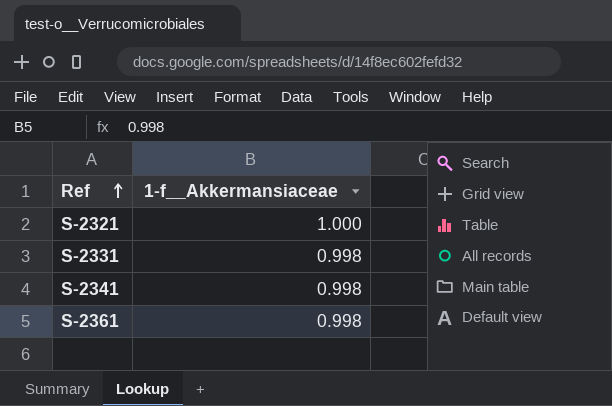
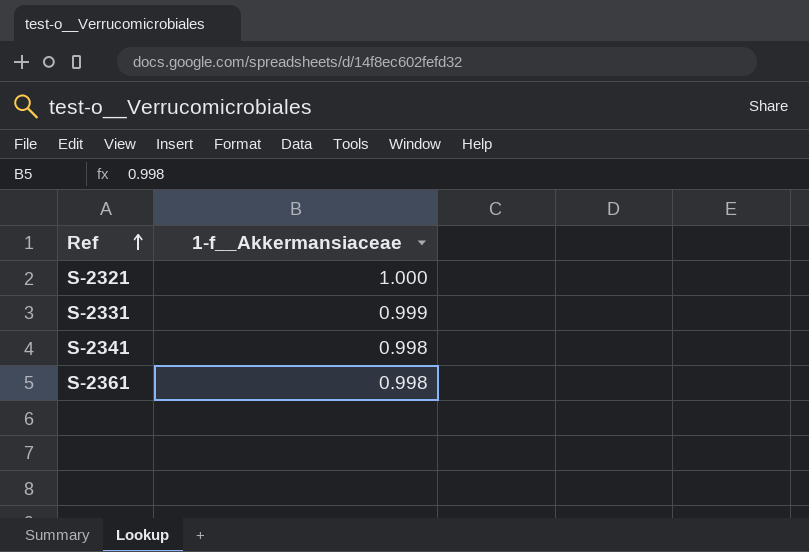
S-2331 | 1-f__Akkermansiaceae: 0.998 -> 0.999

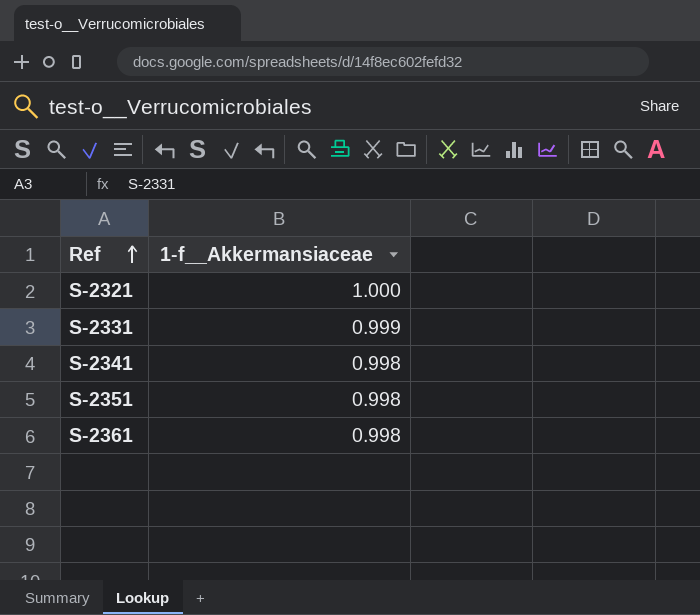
row S-2351: none -> 0.998

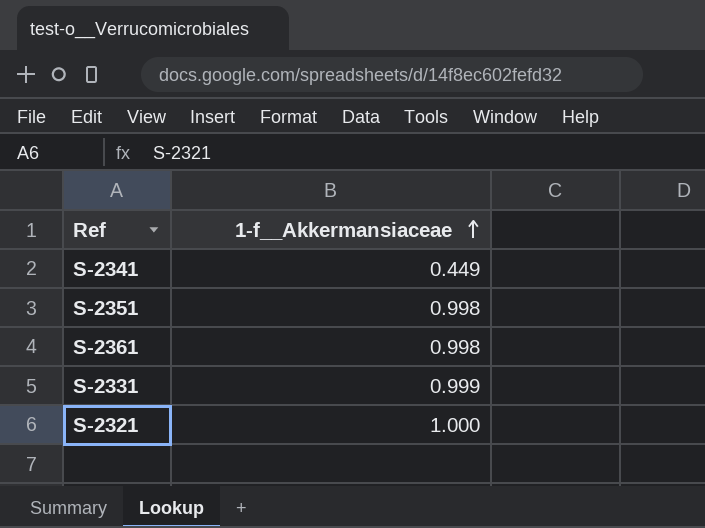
row order: Ref ascending -> 1-f__Akkermansiaceae ascending
S-2341 | 1-f__Akkermansiaceae: 0.998 -> 0.449

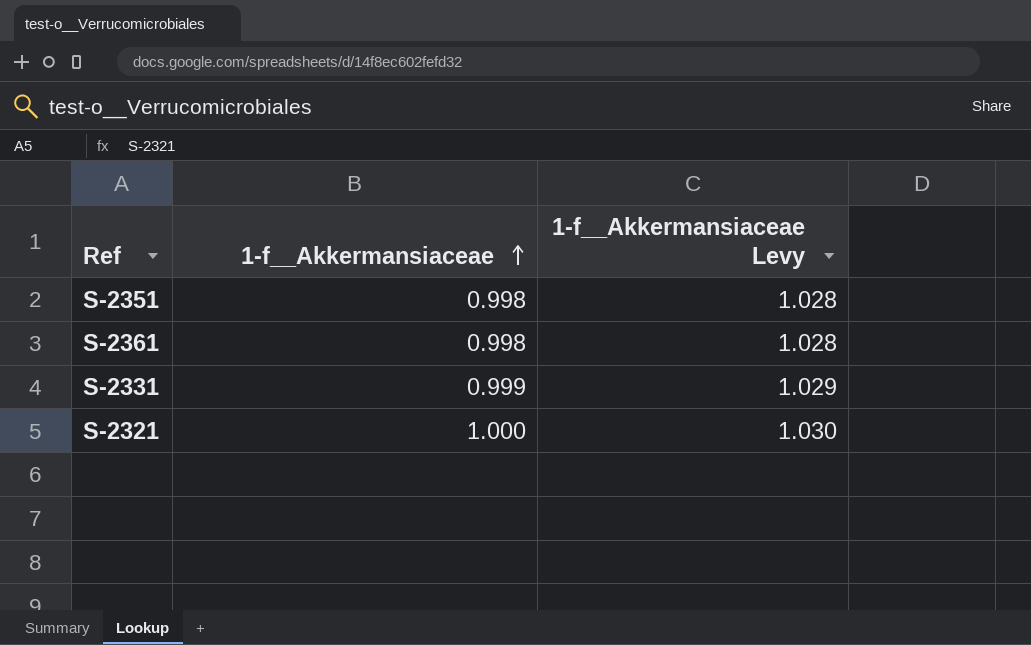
column 1-f__Akkermansiaceae Levy | formula: none -> [1-f__Akkermansiaceae] * 1.03
row S-2341: 0.449 -> none

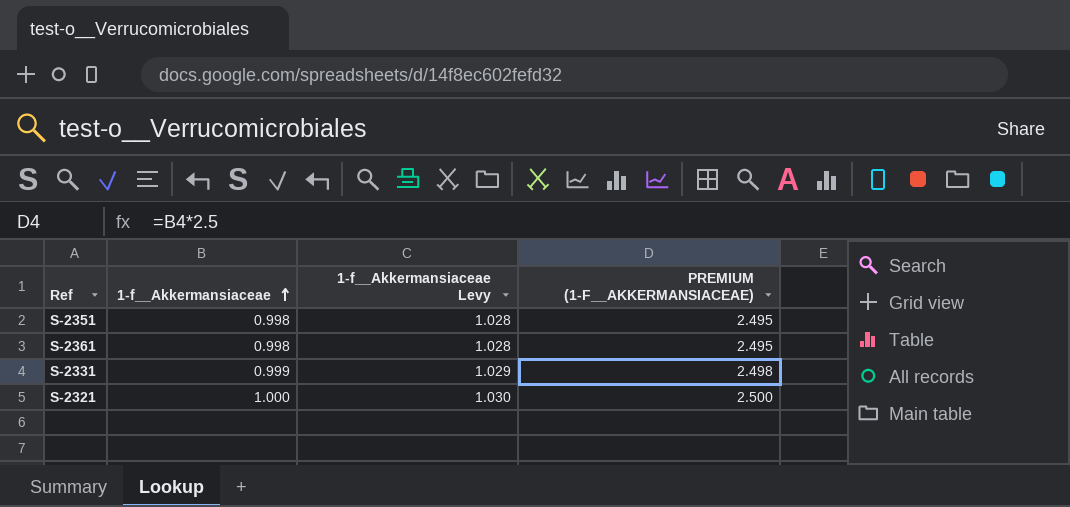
column PREMIUM (1-F__AKKERMANSIACEAE) | formula: none -> [1-f__Akkermansiaceae] * 2.5

